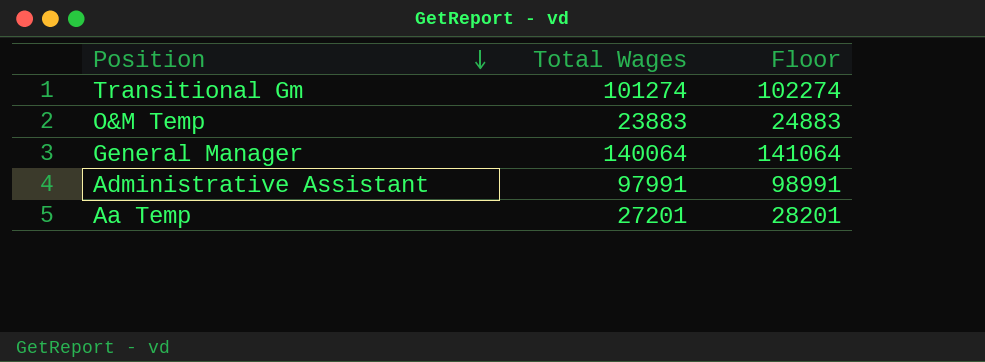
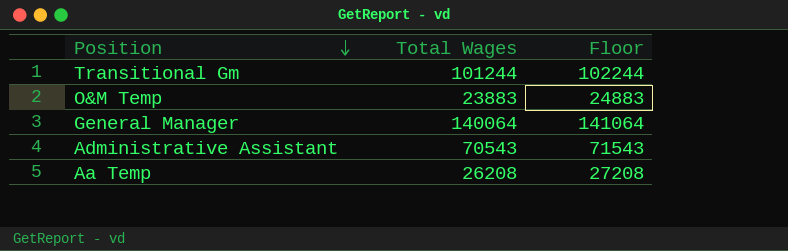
Transitional Gm | Total Wages: 101274 -> 101244
Transitional Gm | Floor: 102274 -> 102244
Administrative Assistant | Total Wages: 97991 -> 70543
Administrative Assistant | Floor: 98991 -> 71543
Aa Temp | Total Wages: 27201 -> 26208
Aa Temp | Floor: 28201 -> 27208

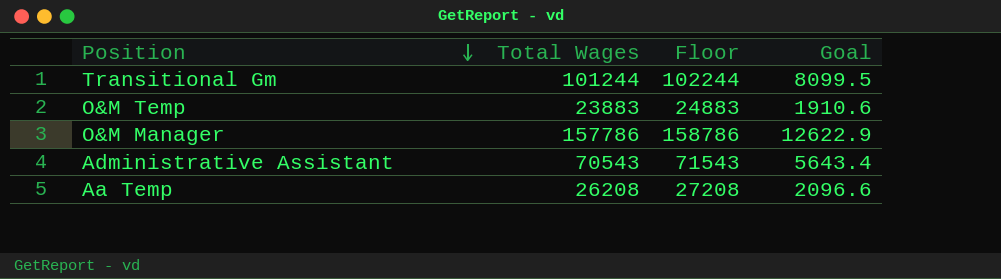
column Goal | formula: none -> [Total Wages] * 0.08
row General Manager: 140064 | 141064 -> none
row O&M Manager: none -> 157786 | 158786 | 12622.9

